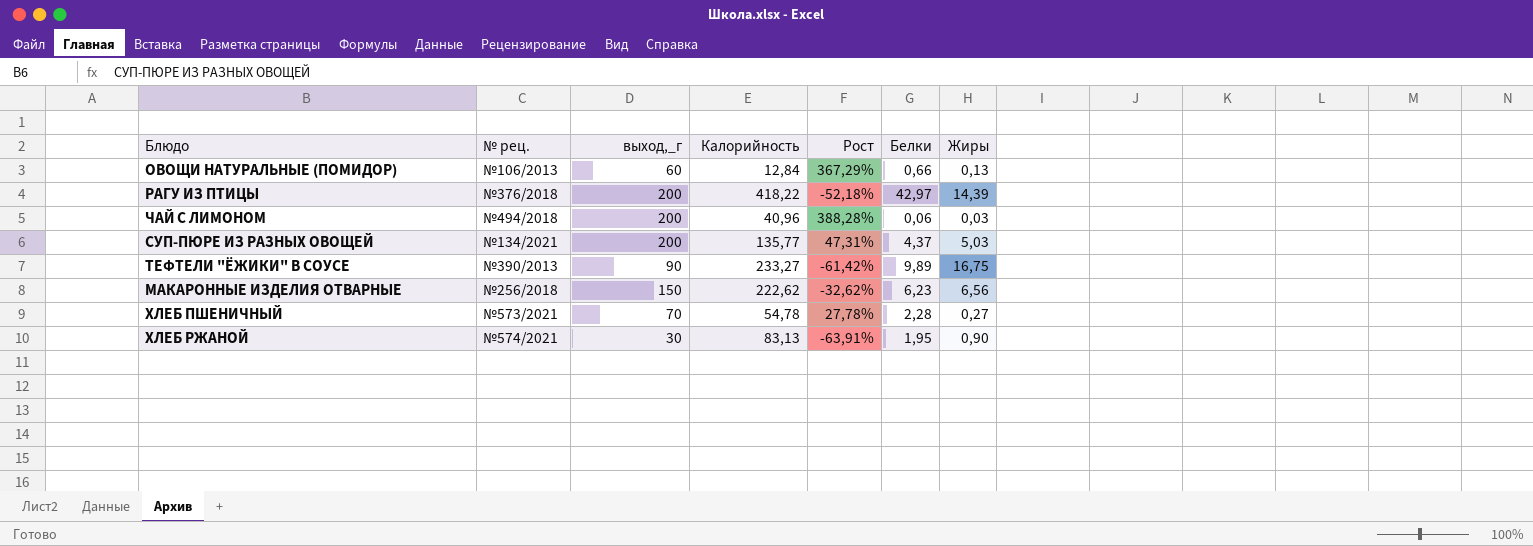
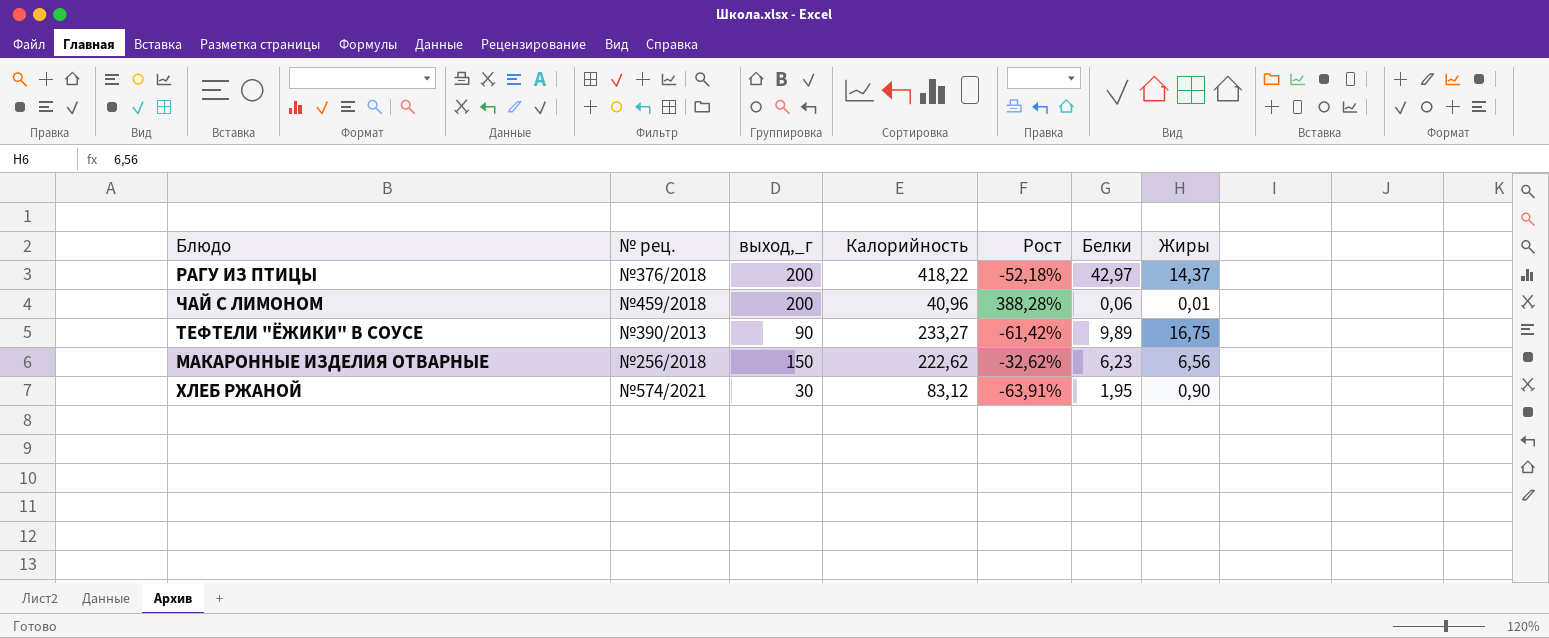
row ОВОЩИ НАТУРАЛЬНЫЕ (ПОМИДОР): №106/2013 | 60 | 12,84 | 367,29% | 0,66 | 0,13 -> none
row СУП-ПЮРЕ ИЗ РАЗНЫХ ОВОЩЕЙ: №134/2021 | 200 | 135,77 | 47,31% | 4,37 | 5,03 -> none
row ХЛЕБ ПШЕНИЧНЫЙ: №573/2021 | 70 | 54,78 | 27,78% | 2,28 | 0,27 -> none
РАГУ ИЗ ПТИЦЫ | Жиры: 14,39 -> 14,37
ЧАЙ С ЛИМОНОМ | № рец.: №494/2018 -> №459/2018
ЧАЙ С ЛИМОНОМ | Жиры: 0,03 -> 0,01
ХЛЕБ РЖАНОЙ | Калорийность: 83,13 -> 83,12

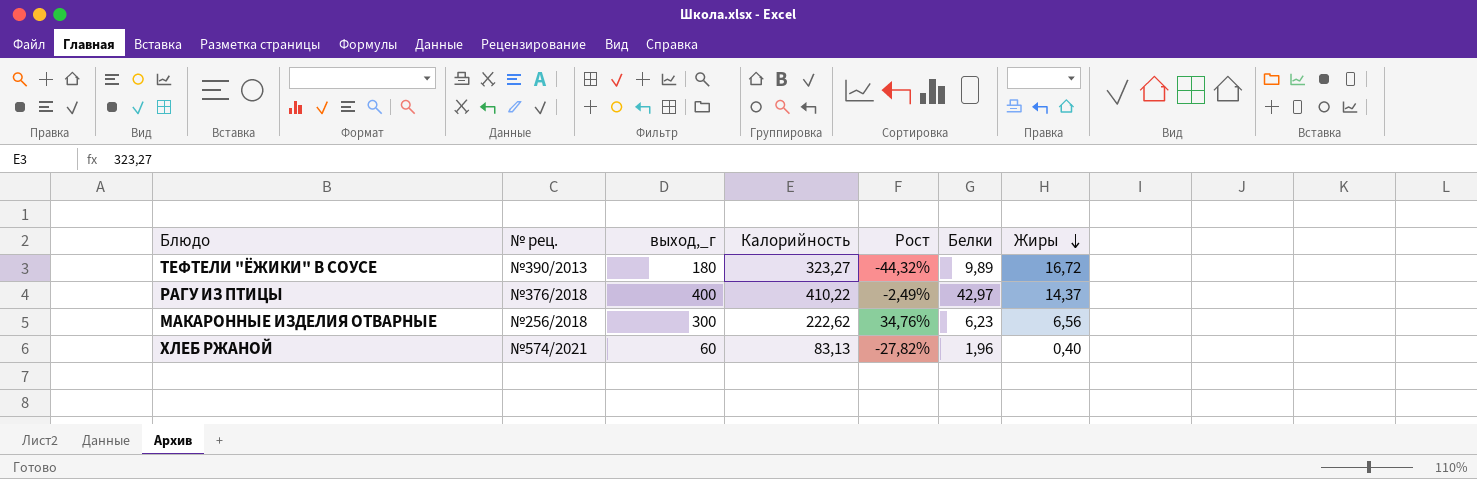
row order: none -> Жиры descending
row ЧАЙ С ЛИМОНОМ: №459/2018 | 200 | 40,96 | 388,28% | 0,06 | 0,01 -> none
ТЕФТЕЛИ "ЁЖИКИ" В СОУСЕ | выход,_г: 90 -> 180
ТЕФТЕЛИ "ЁЖИКИ" В СОУСЕ | Калорийность: 233,27 -> 323,27
ТЕФТЕЛИ "ЁЖИКИ" В СОУСЕ | Рост: -61,42% -> -44,32%
ТЕФТЕЛИ "ЁЖИКИ" В СОУСЕ | Жиры: 16,75 -> 16,72
РАГУ ИЗ ПТИЦЫ | выход,_г: 200 -> 400
РАГУ ИЗ ПТИЦЫ | Калорийность: 418,22 -> 410,22
РАГУ ИЗ ПТИЦЫ | Рост: -52,18% -> -2,49%
МАКАРОННЫЕ ИЗДЕЛИЯ ОТВАРНЫЕ | выход,_г: 150 -> 300
МАКАРОННЫЕ ИЗДЕЛИЯ ОТВАРНЫЕ | Рост: -32,62% -> 34,76%
ХЛЕБ РЖАНОЙ | выход,_г: 30 -> 60
ХЛЕБ РЖАНОЙ | Калорийность: 83,12 -> 83,13
ХЛЕБ РЖАНОЙ | Рост: -63,91% -> -27,82%
ХЛЕБ РЖАНОЙ | Белки: 1,95 -> 1,96
ХЛЕБ РЖАНОЙ | Жиры: 0,90 -> 0,40

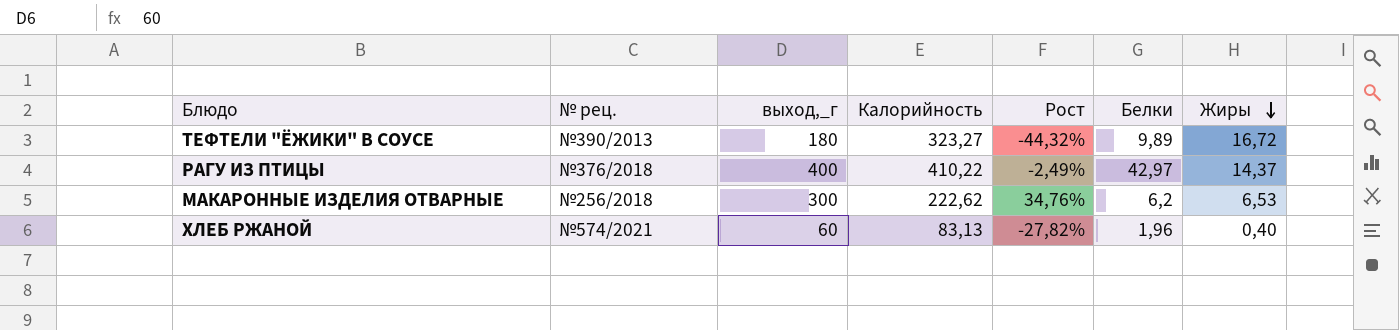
МАКАРОННЫЕ ИЗДЕЛИЯ ОТВАРНЫЕ | Белки: 6,23 -> 6,2
МАКАРОННЫЕ ИЗДЕЛИЯ ОТВАРНЫЕ | Жиры: 6,56 -> 6,53

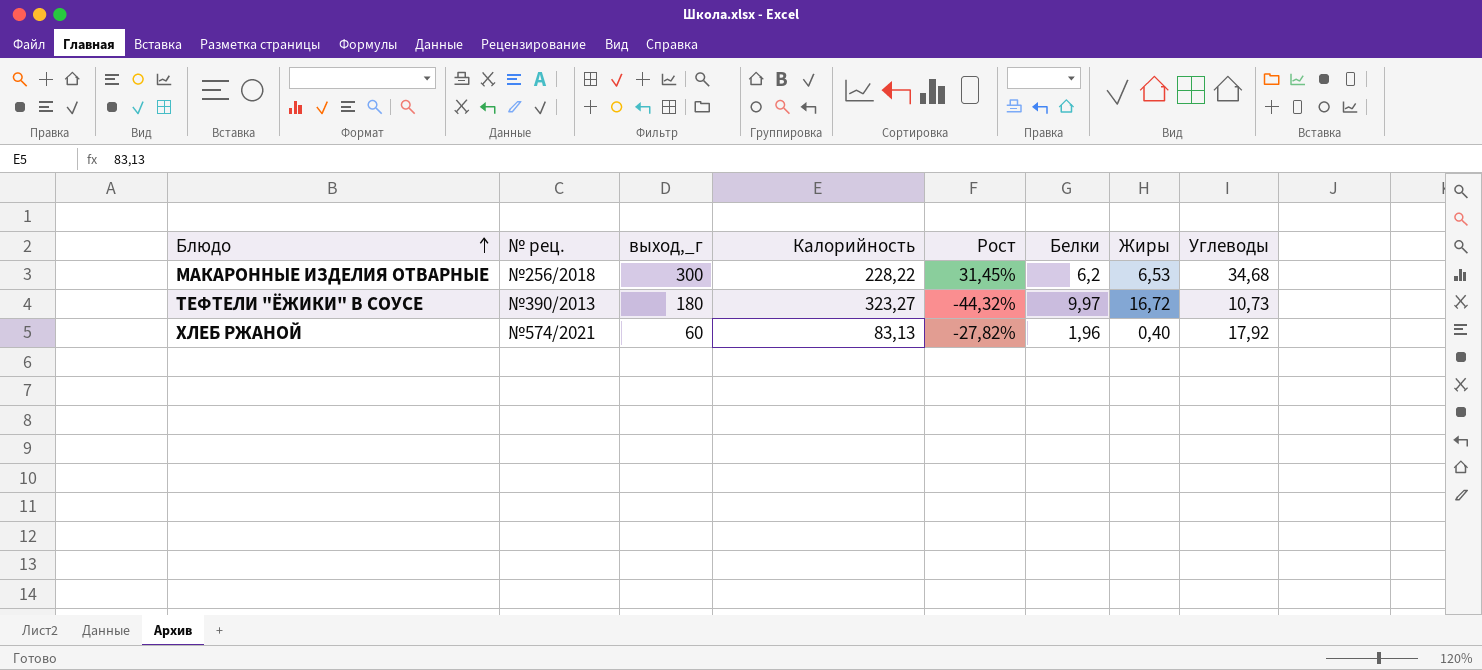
row order: Жиры descending -> Блюдо ascending
column Углеводы | position: none -> 8
row РАГУ ИЗ ПТИЦЫ: №376/2018 | 400 | 410,22 | -2,49% | 42,97 | 14,37 -> none
МАКАРОННЫЕ ИЗДЕЛИЯ ОТВАРНЫЕ | Калорийность: 222,62 -> 228,22
МАКАРОННЫЕ ИЗДЕЛИЯ ОТВАРНЫЕ | Рост: 34,76% -> 31,45%
ТЕФТЕЛИ "ЁЖИКИ" В СОУСЕ | Белки: 9,89 -> 9,97

